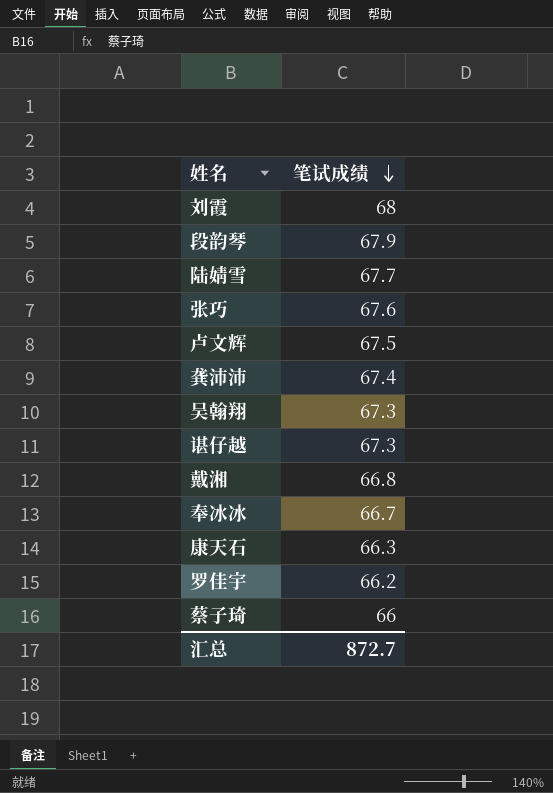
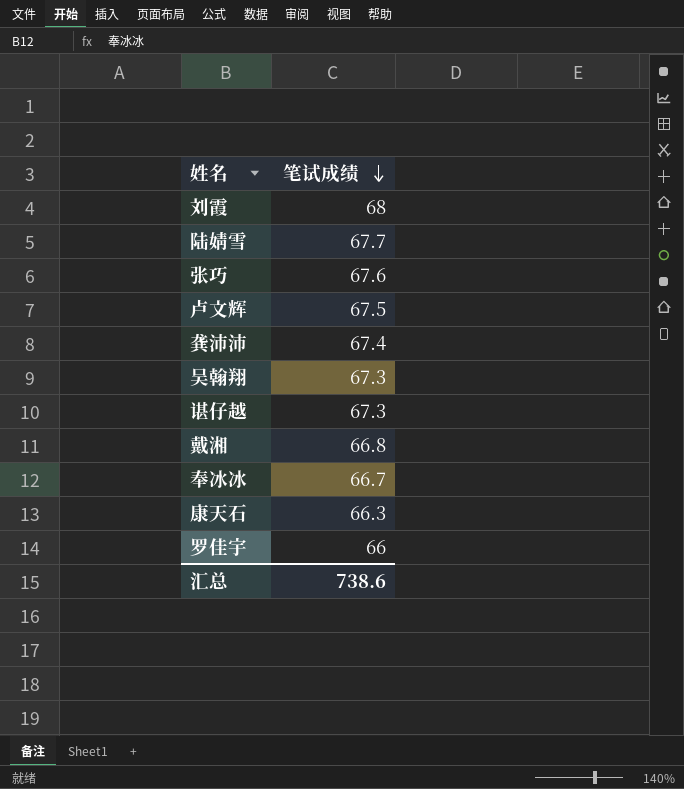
row 段韵琴: 67.9 -> none
row 蔡子琦: 66 -> none
罗佳宇 | 笔试成绩: 66.2 -> 66
汇总 | 笔试成绩: 872.7 -> 738.6

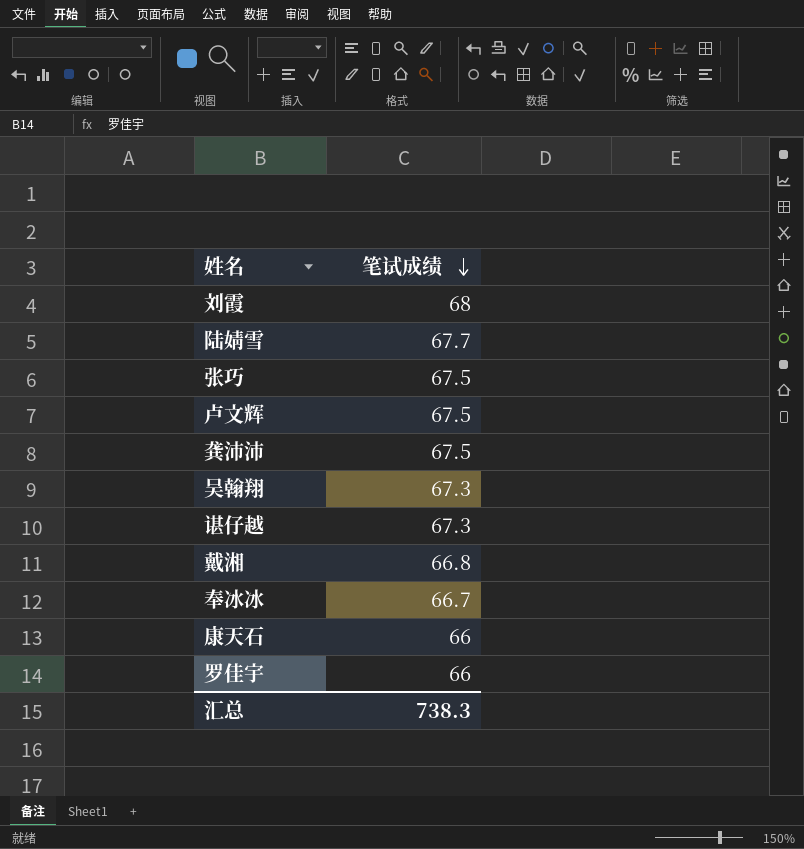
张巧 | 笔试成绩: 67.6 -> 67.5
龚沛沛 | 笔试成绩: 67.4 -> 67.5
康天石 | 笔试成绩: 66.3 -> 66
汇总 | 笔试成绩: 738.6 -> 738.3

